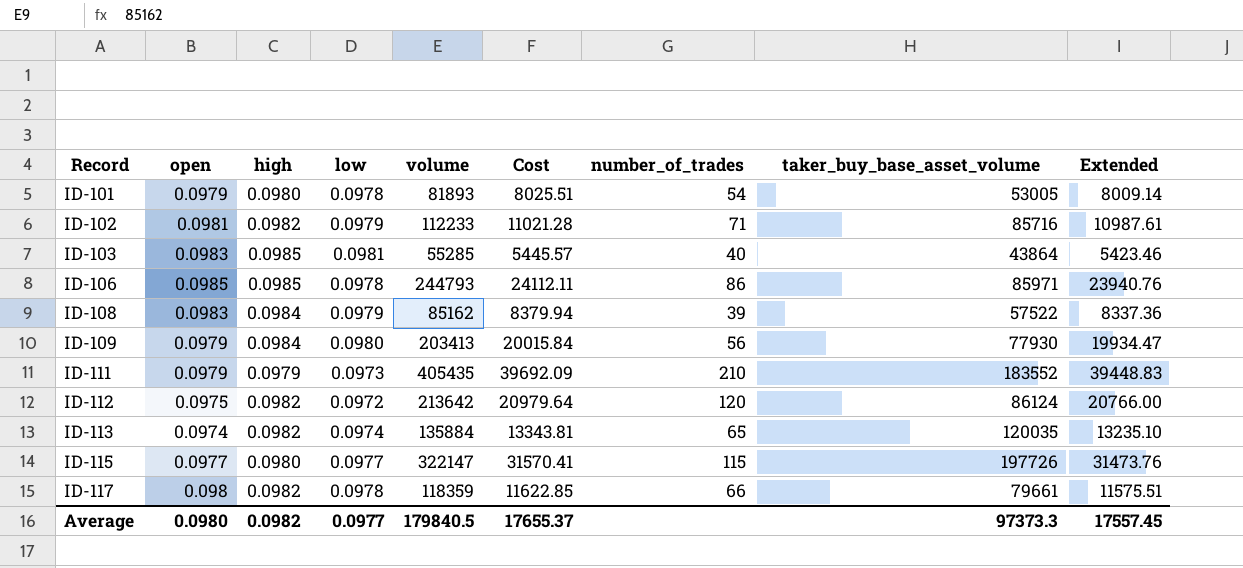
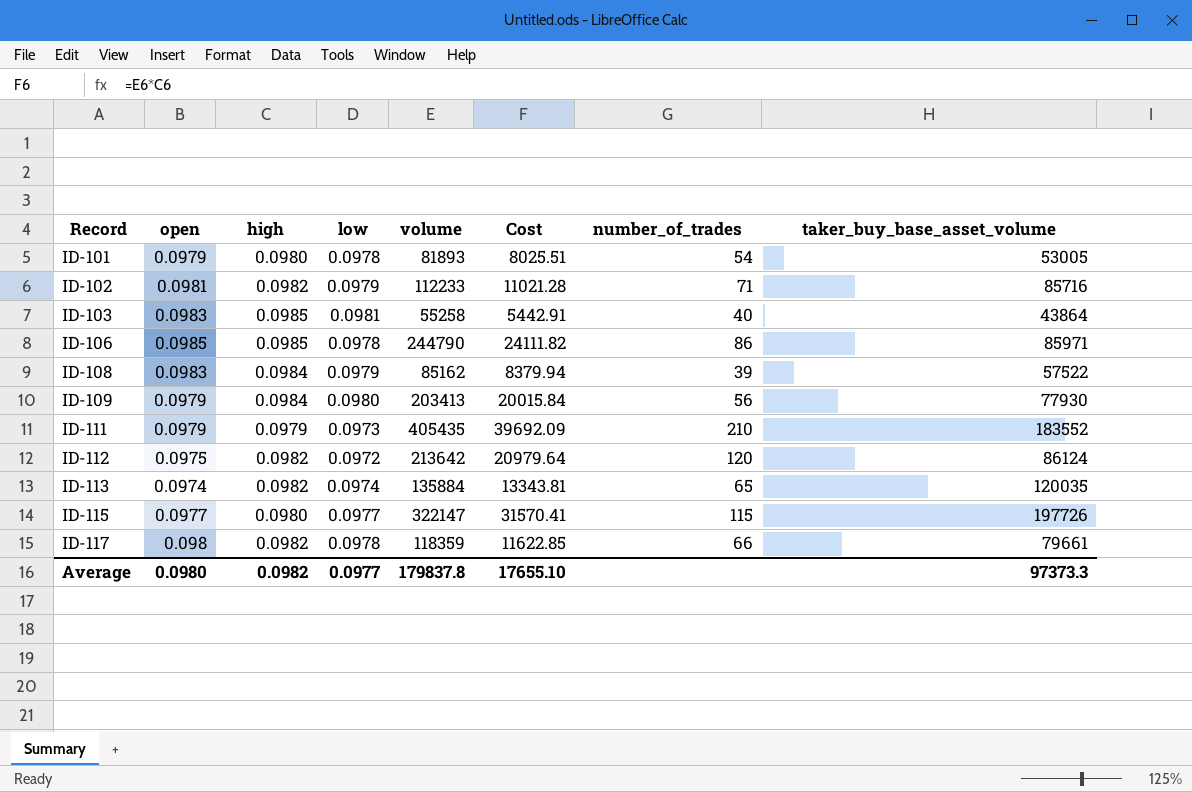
column Extended | formula: [low] * [volume] -> none
ID-103 | volume: 55285 -> 55258
ID-103 | Cost: 5445.57 -> 5442.91
ID-106 | volume: 244793 -> 244790
ID-106 | Cost: 24112.11 -> 24111.82
Average | volume: 179840.5 -> 179837.8
Average | Cost: 17655.37 -> 17655.10

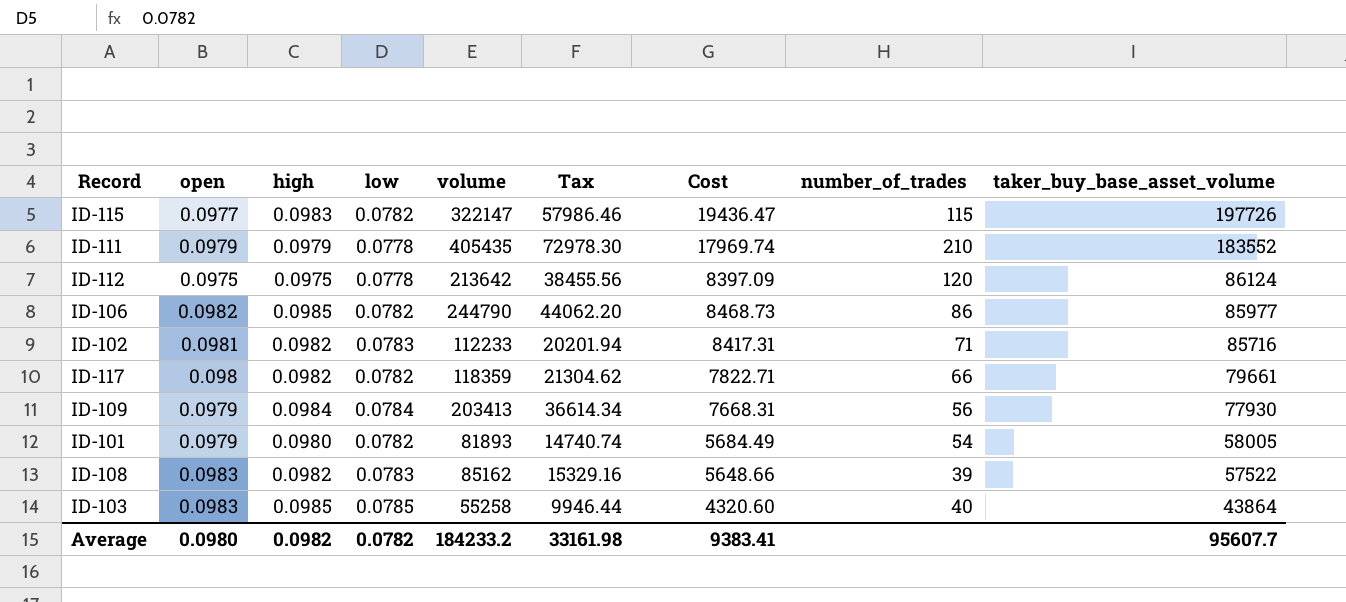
row order: Record ascending -> taker_buy_base_asset_volume descending
column Tax | formula: none -> [volume] * 0.18
column Cost | formula: [high] * [volume] -> [high] * [taker_buy_base_asset_volume]
row ID-113: 0.0974 | 0.0982 | 0.0974 | 135884 | 13343.81 | 65 | 120035 -> none
ID-115 | high: 0.0980 -> 0.0983
ID-115 | low: 0.0977 -> 0.0782
ID-111 | low: 0.0973 -> 0.0778
ID-112 | high: 0.0982 -> 0.0975
ID-112 | low: 0.0972 -> 0.0778
ID-106 | open: 0.0985 -> 0.0982
ID-106 | low: 0.0978 -> 0.0782
ID-106 | taker_buy_base_asset_volume: 85971 -> 85977
ID-102 | low: 0.0979 -> 0.0783
ID-117 | low: 0.0978 -> 0.0782
ID-109 | low: 0.0980 -> 0.0784
ID-101 | low: 0.0978 -> 0.0782
ID-101 | taker_buy_base_asset_volume: 53005 -> 58005
ID-108 | high: 0.0984 -> 0.0982
ID-108 | low: 0.0979 -> 0.0783
ID-103 | low: 0.0981 -> 0.0785
Average | low: 0.0977 -> 0.0782
Average | volume: 179837.8 -> 184233.2
Average | Cost: 17655.10 -> 9383.41
Average | taker_buy_base_asset_volume: 97373.3 -> 95607.7

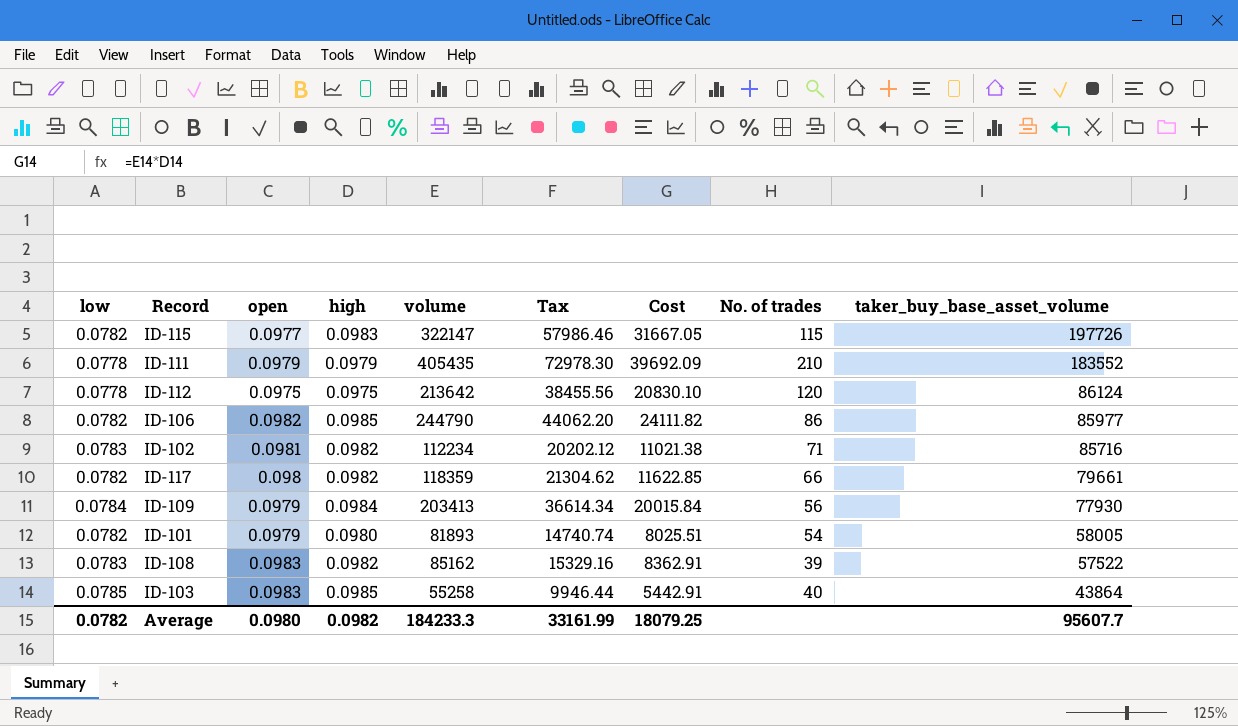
column low | position: 4 -> 1
column Cost | formula: [high] * [taker_buy_base_asset_volume] -> [high] * [volume]
column name: number_of_trades -> No. of trades
ID-102 | volume: 112233 -> 112234
ID-102 | Tax: 20201.94 -> 20202.12
Average | volume: 184233.2 -> 184233.3
Average | Tax: 33161.98 -> 33161.99
Average | Cost: 9383.41 -> 18079.25

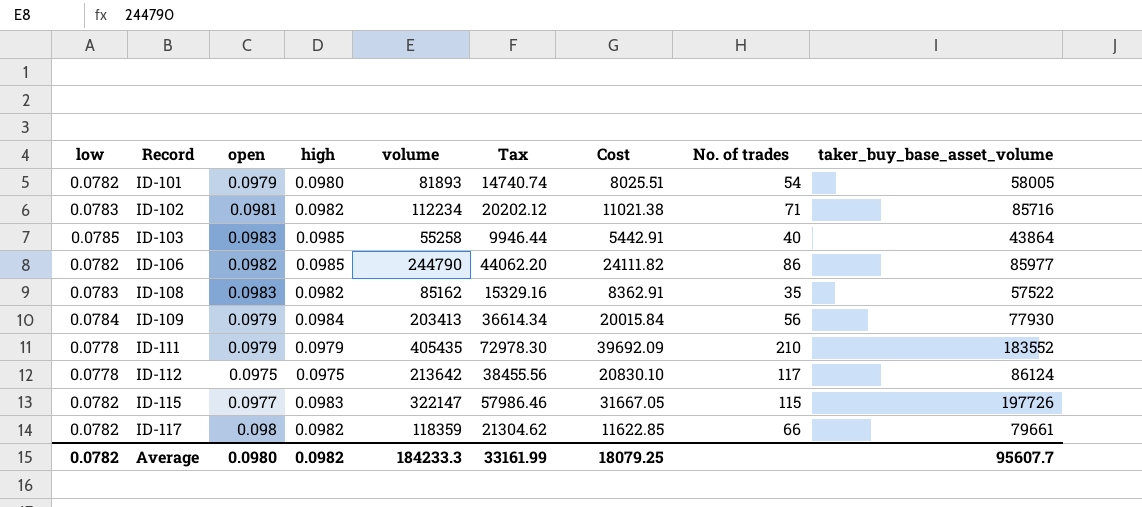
row order: taker_buy_base_asset_volume descending -> Record ascending
ID-108 | No. of trades: 39 -> 35
ID-112 | No. of trades: 120 -> 117

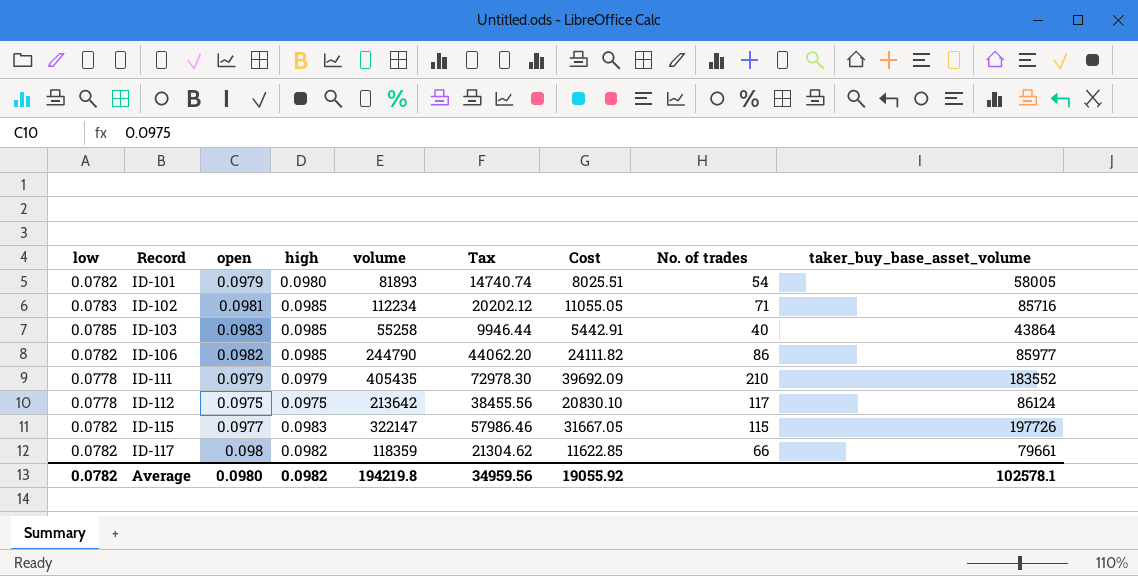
row ID-108: 0.0783 | 0.0983 | 0.0982 | 85162 | 15329.16 | 8362.91 | 35 | 57522 -> none
row ID-109: 0.0784 | 0.0979 | 0.0984 | 203413 | 36614.34 | 20015.84 | 56 | 77930 -> none
ID-102 | high: 0.0982 -> 0.0985
ID-102 | Cost: 11021.38 -> 11055.05
Average | volume: 184233.3 -> 194219.8
Average | Tax: 33161.99 -> 34959.56
Average | Cost: 18079.25 -> 19055.92
Average | taker_buy_base_asset_volume: 95607.7 -> 102578.1

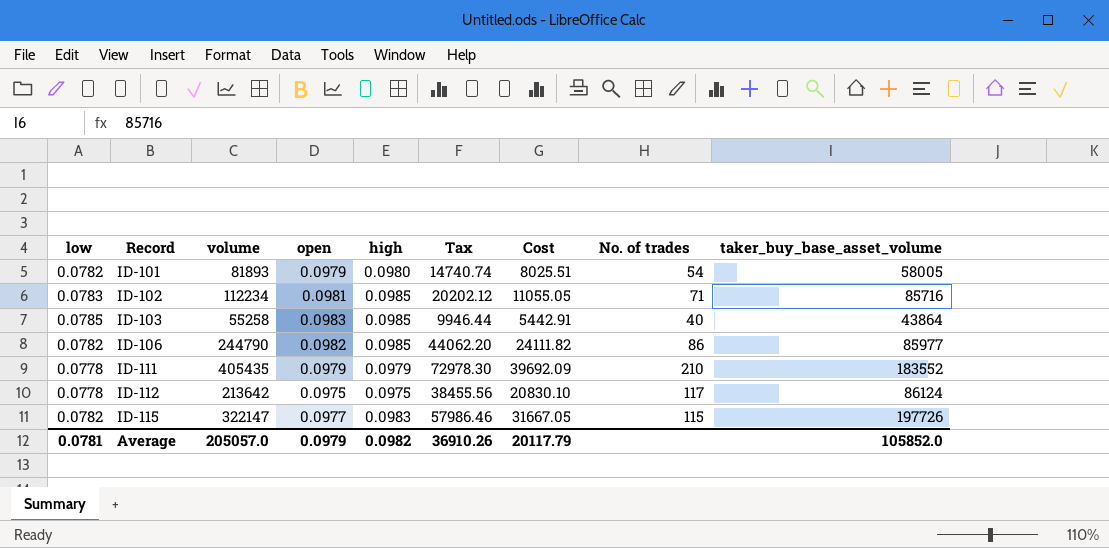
column volume | position: 5 -> 3
row ID-117: 0.0782 | 0.098 | 0.0982 | 118359 | 21304.62 | 11622.85 | 66 | 79661 -> none
Average | low: 0.0782 -> 0.0781
Average | volume: 194219.8 -> 205057.0
Average | open: 0.0980 -> 0.0979
Average | Tax: 34959.56 -> 36910.26
Average | Cost: 19055.92 -> 20117.79
Average | taker_buy_base_asset_volume: 102578.1 -> 105852.0

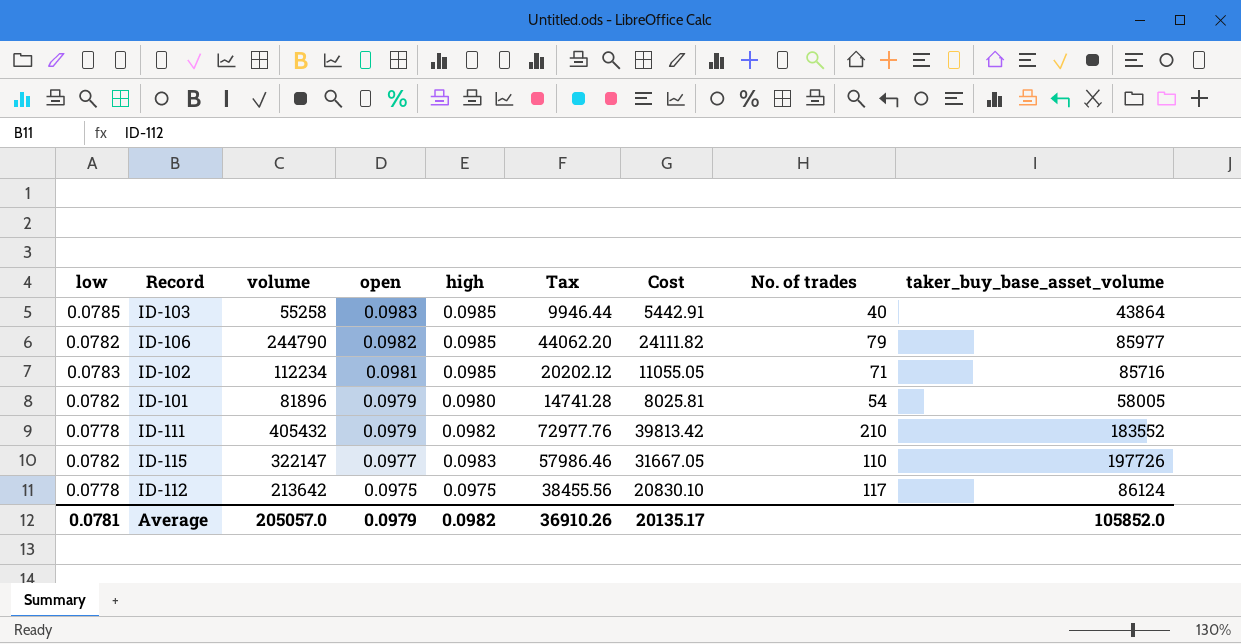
row order: Record ascending -> open descending
ID-106 | No. of trades: 86 -> 79
ID-101 | volume: 81893 -> 81896
ID-101 | Tax: 14740.74 -> 14741.28
ID-101 | Cost: 8025.51 -> 8025.81
ID-111 | volume: 405435 -> 405432
ID-111 | high: 0.0979 -> 0.0982
ID-111 | Tax: 72978.30 -> 72977.76
ID-111 | Cost: 39692.09 -> 39813.42
ID-115 | No. of trades: 115 -> 110
Average | Cost: 20117.79 -> 20135.17

